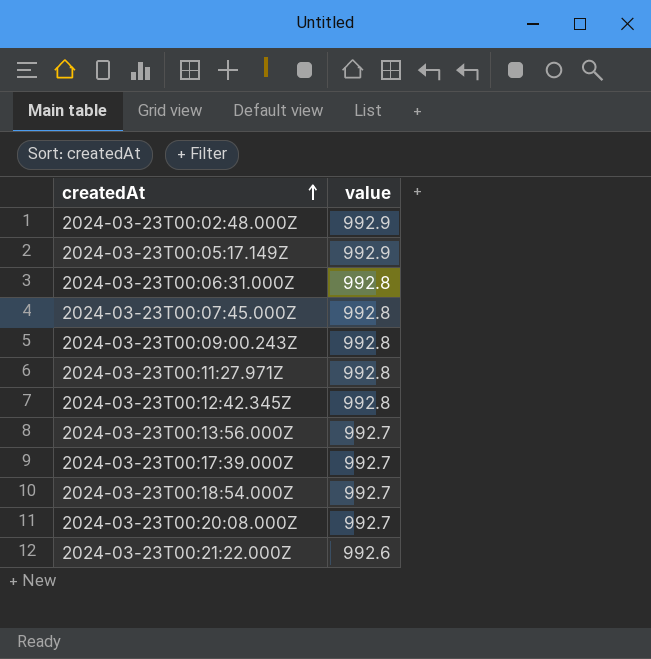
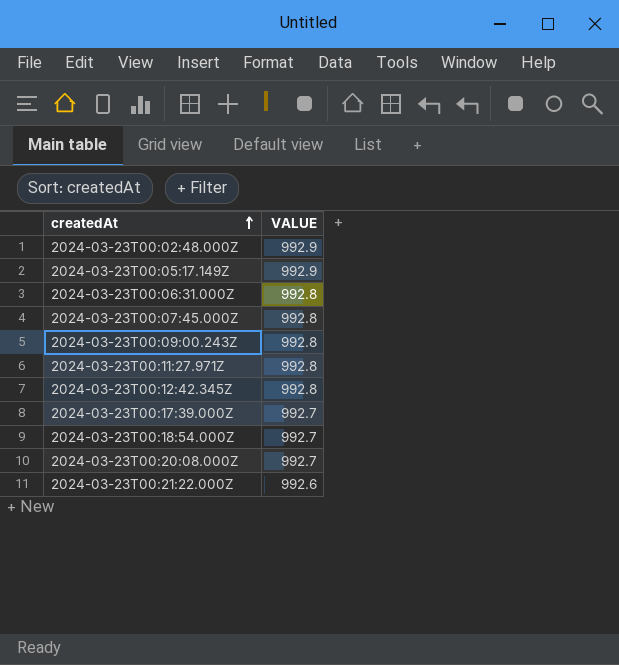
column name: value -> VALUE
row 2024-03-23T00:13:56.000Z: 992.7 -> none

